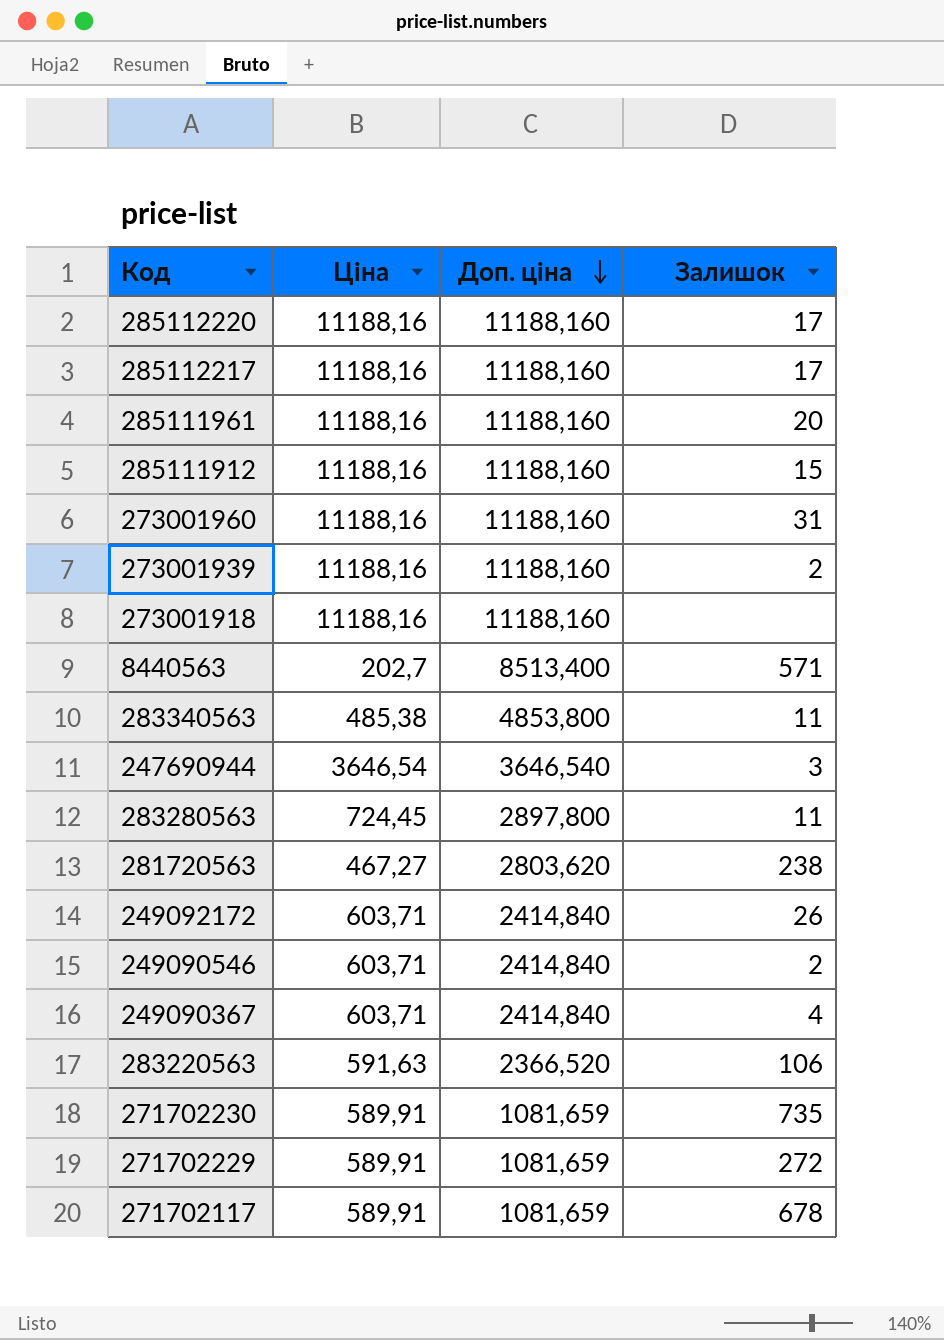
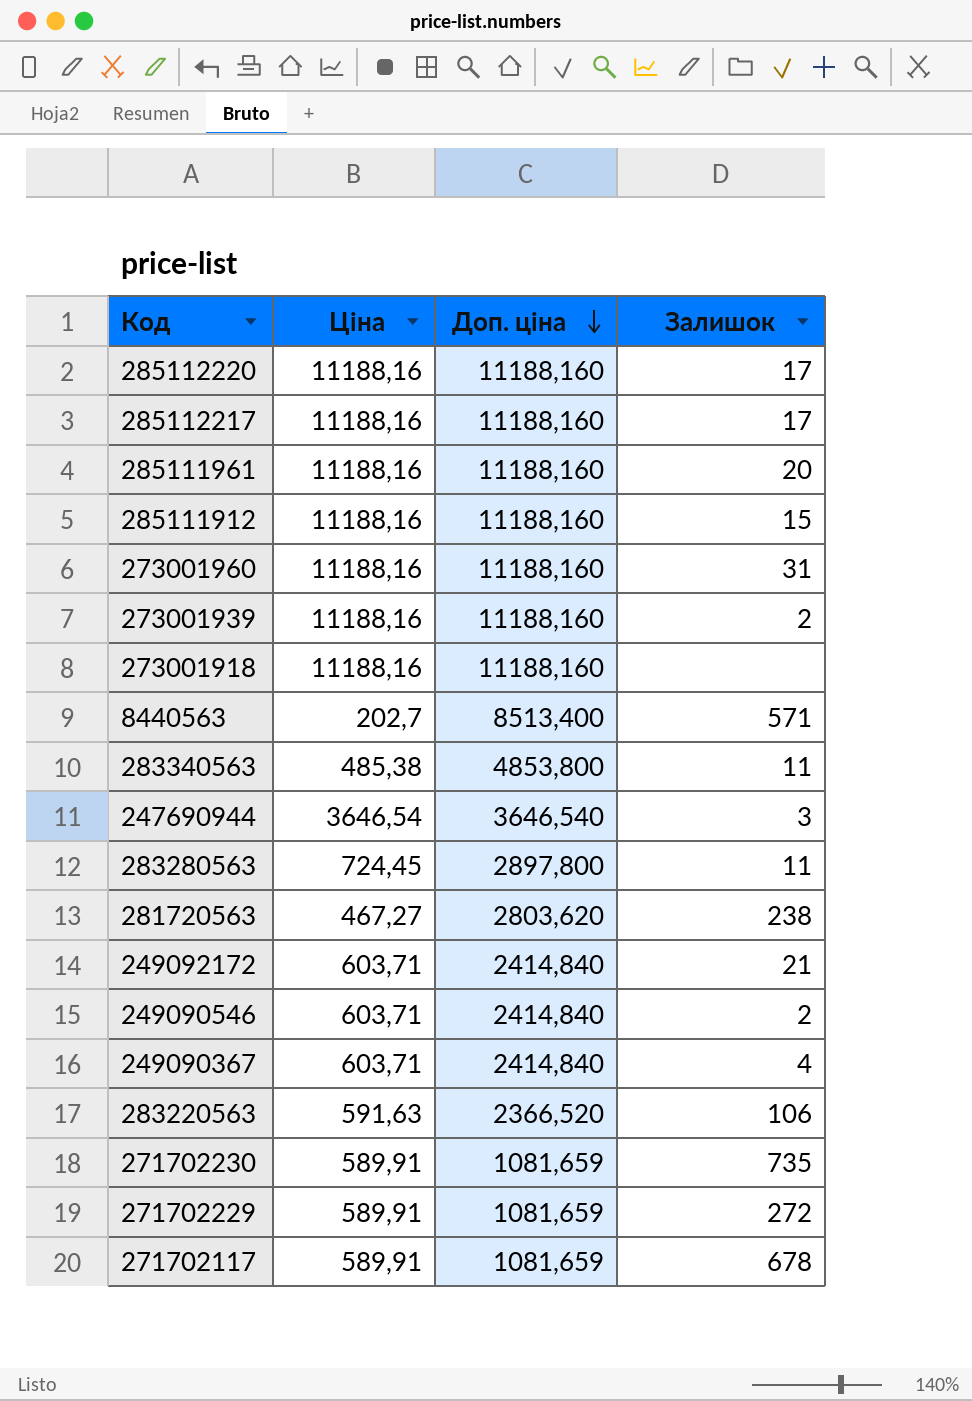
249092172 | Залишок: 26 -> 21

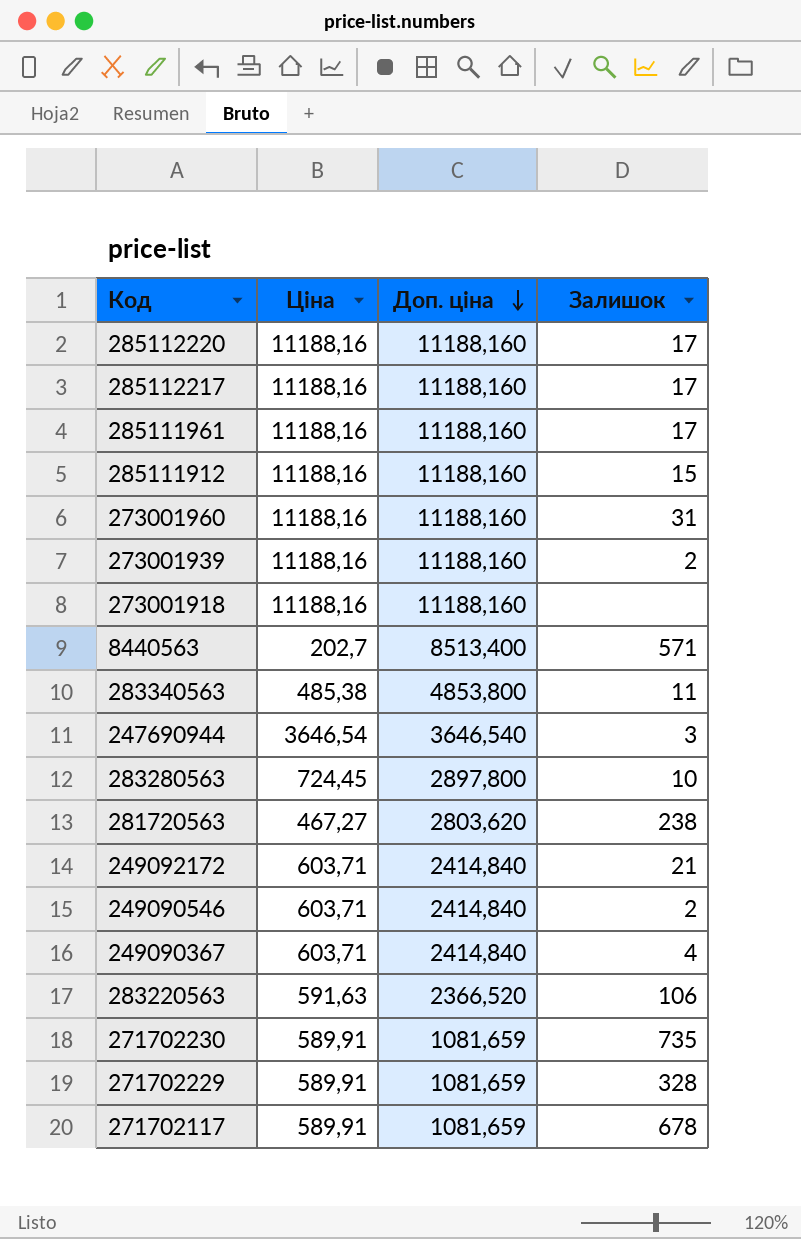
285111961 | Залишок: 20 -> 17
283280563 | Залишок: 11 -> 10
271702229 | Залишок: 272 -> 328

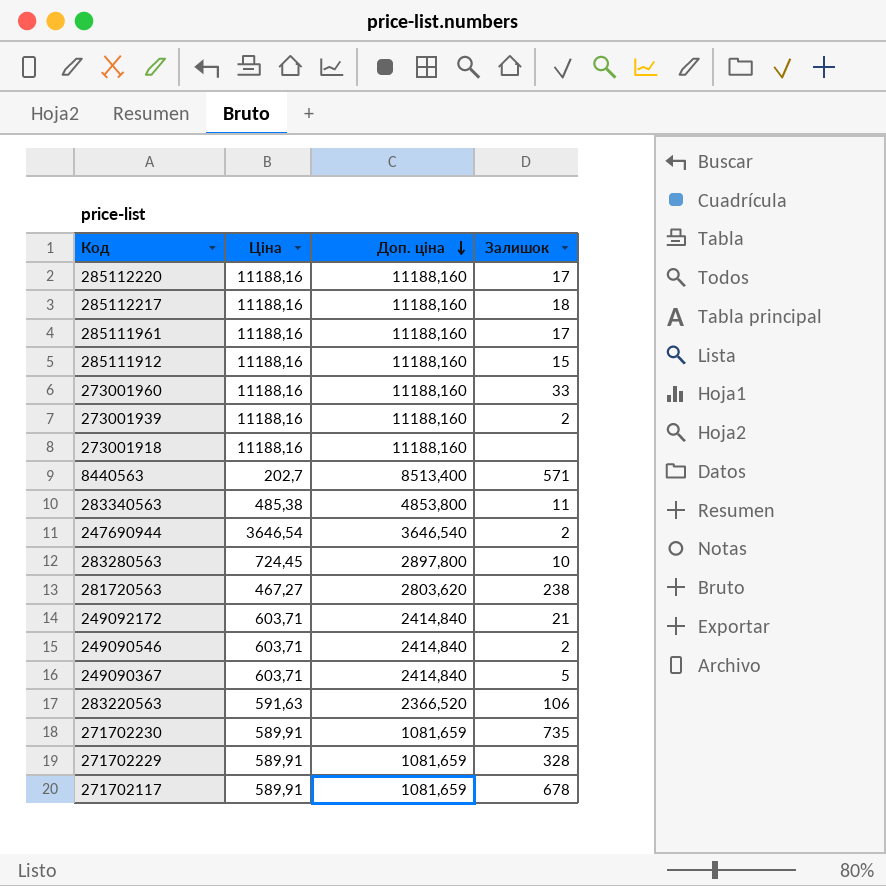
285112217 | Залишок: 17 -> 18
273001960 | Залишок: 31 -> 33
247690944 | Залишок: 3 -> 2
249090367 | Залишок: 4 -> 5

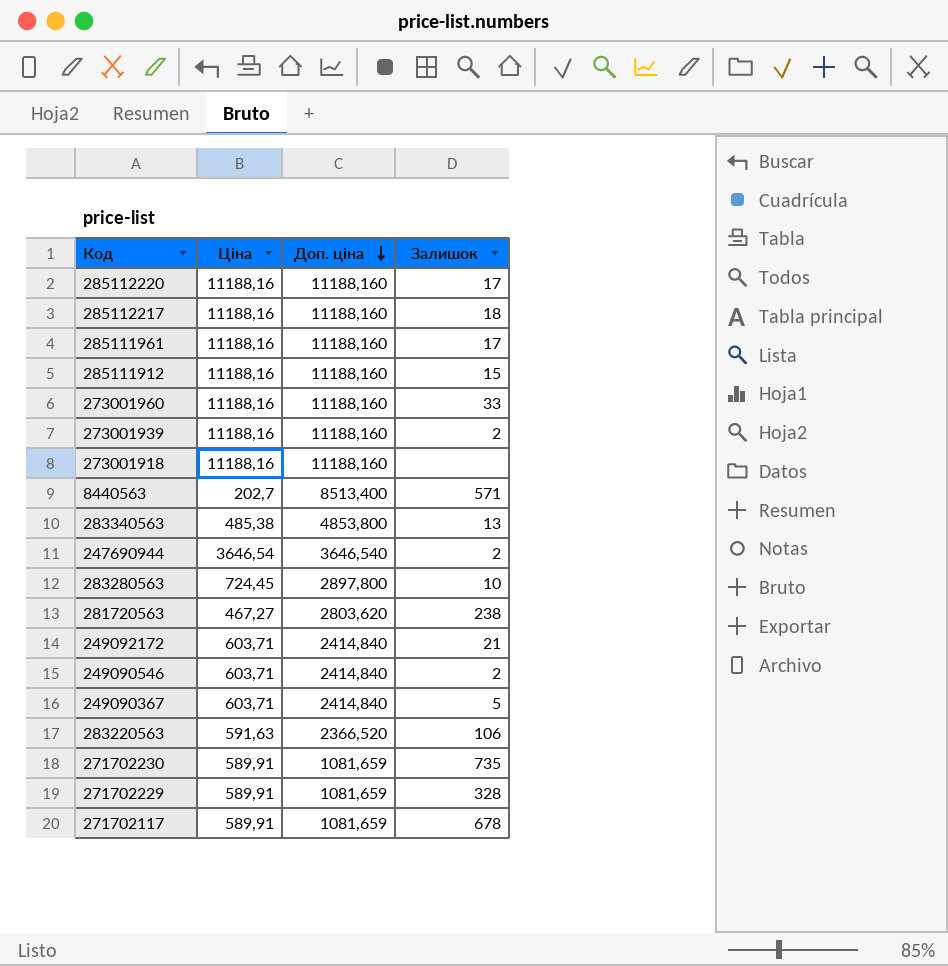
283340563 | Залишок: 11 -> 13

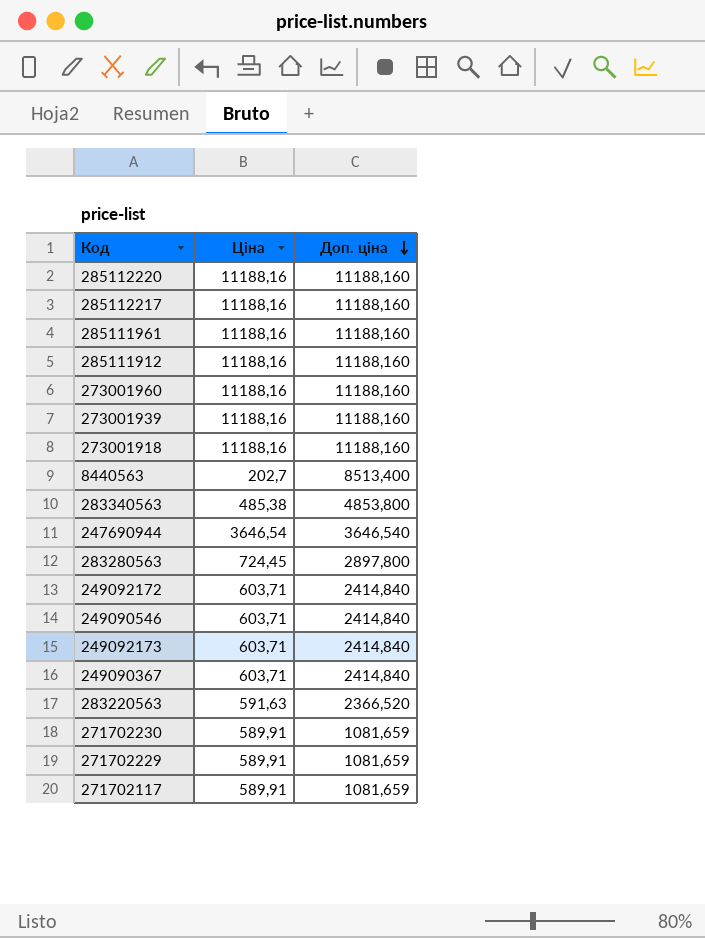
column Залишок | position: 4 -> none
row 281720563: 467,27 | 2803,620 | 238 -> none
row 249092173: none -> 603,71 | 2414,840

